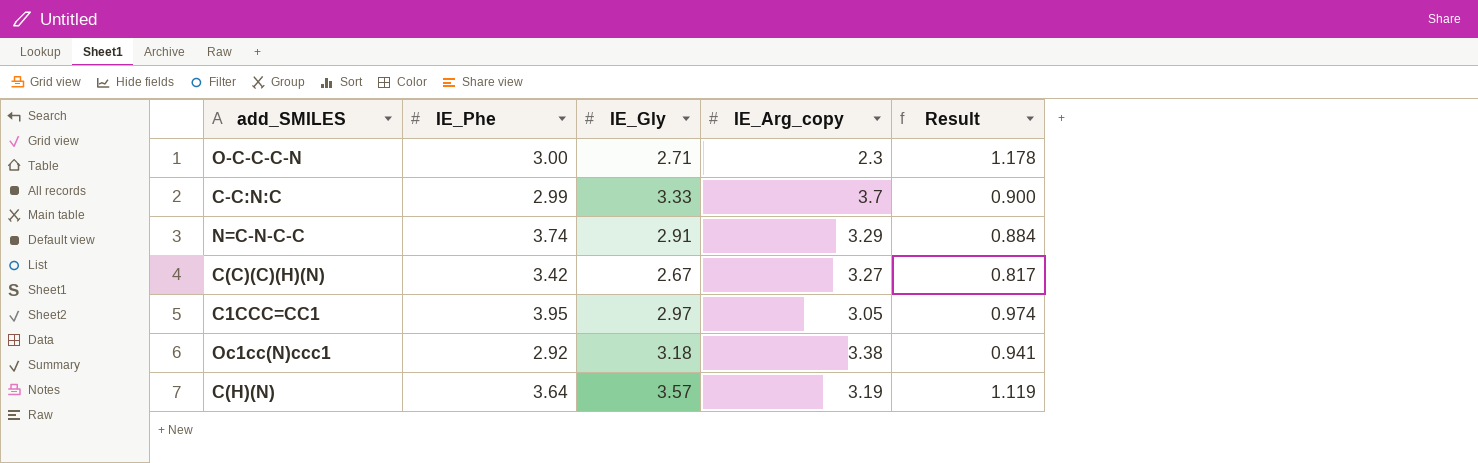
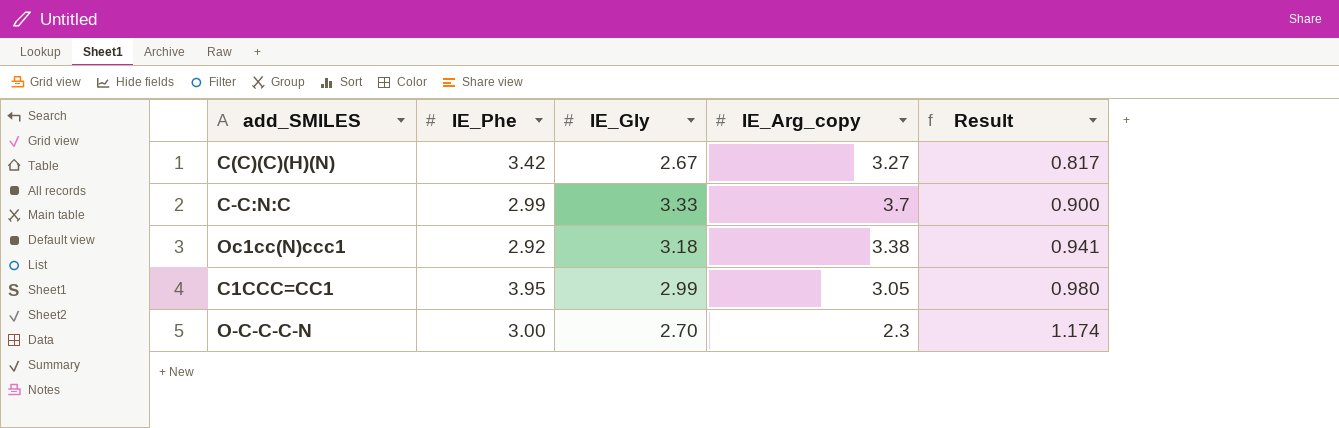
row order: none -> Result ascending
row N=C-N-C-C: 3.74 | 2.91 | 3.29 | 0.884 -> none
row C(H)(N): 3.64 | 3.57 | 3.19 | 1.119 -> none
C1CCC=CC1 | IE_Gly: 2.97 -> 2.99
C1CCC=CC1 | Result: 0.974 -> 0.980
O-C-C-C-N | IE_Gly: 2.71 -> 2.70
O-C-C-C-N | Result: 1.178 -> 1.174

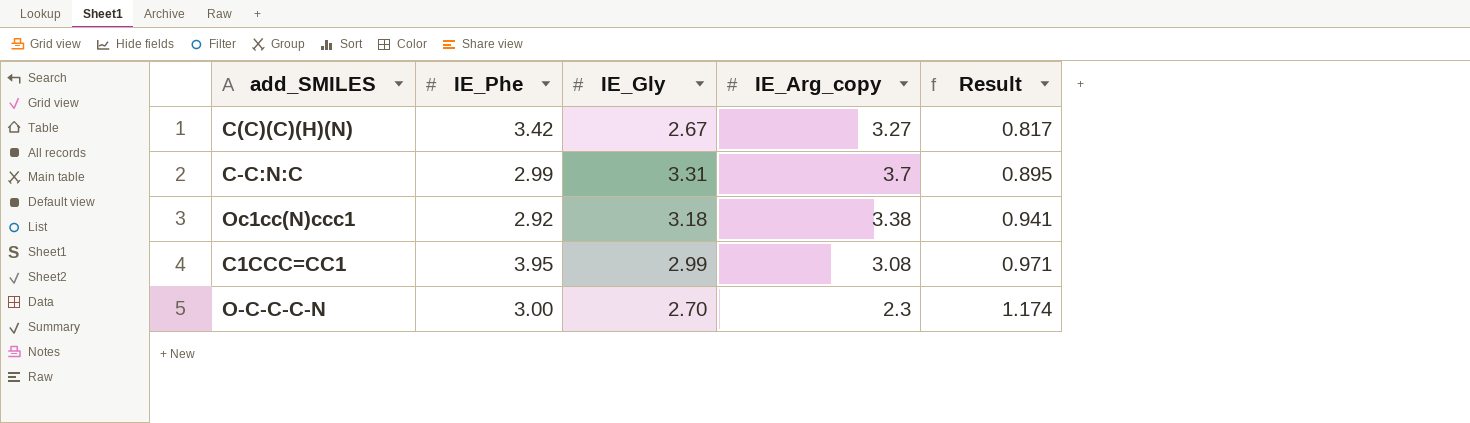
C-C:N:C | IE_Gly: 3.33 -> 3.31
C-C:N:C | Result: 0.900 -> 0.895
C1CCC=CC1 | IE_Arg_copy: 3.05 -> 3.08
C1CCC=CC1 | Result: 0.980 -> 0.971

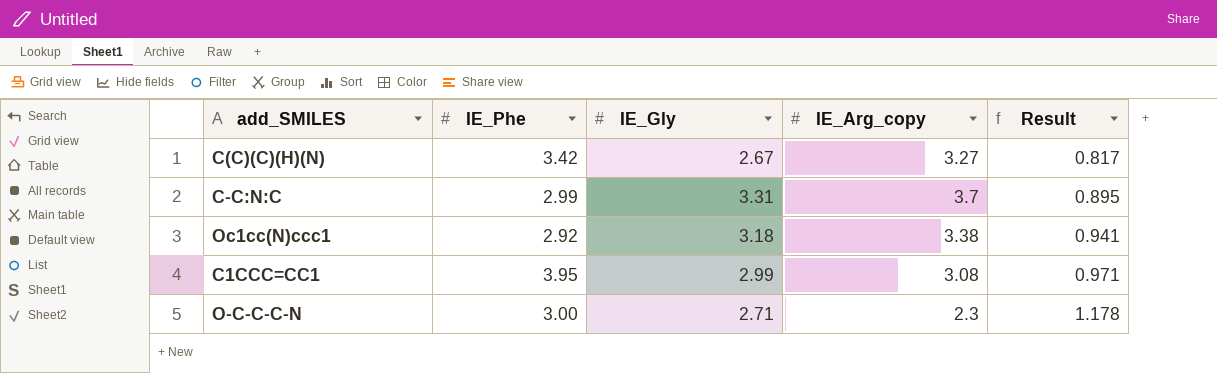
O-C-C-C-N | IE_Gly: 2.70 -> 2.71
O-C-C-C-N | Result: 1.174 -> 1.178

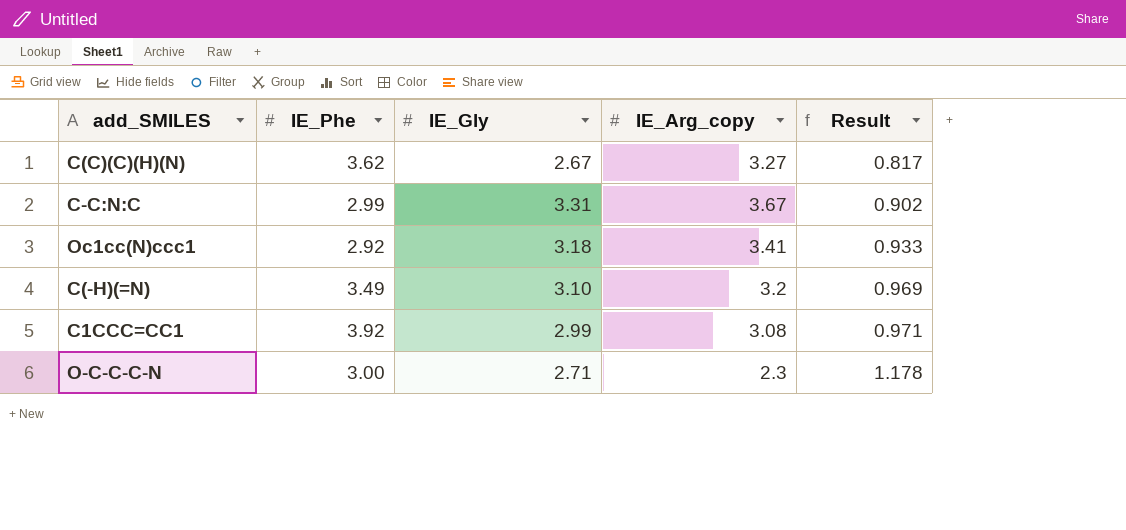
C(C)(C)(H)(N) | IE_Phe: 3.42 -> 3.62
C-C:N:C | IE_Arg_copy: 3.7 -> 3.67
C-C:N:C | Result: 0.895 -> 0.902
Oc1cc(N)ccc1 | IE_Arg_copy: 3.38 -> 3.41
Oc1cc(N)ccc1 | Result: 0.941 -> 0.933
row C(-H)(=N): none -> 3.49 | 3.10 | 3.2 | 0.969
C1CCC=CC1 | IE_Phe: 3.95 -> 3.92

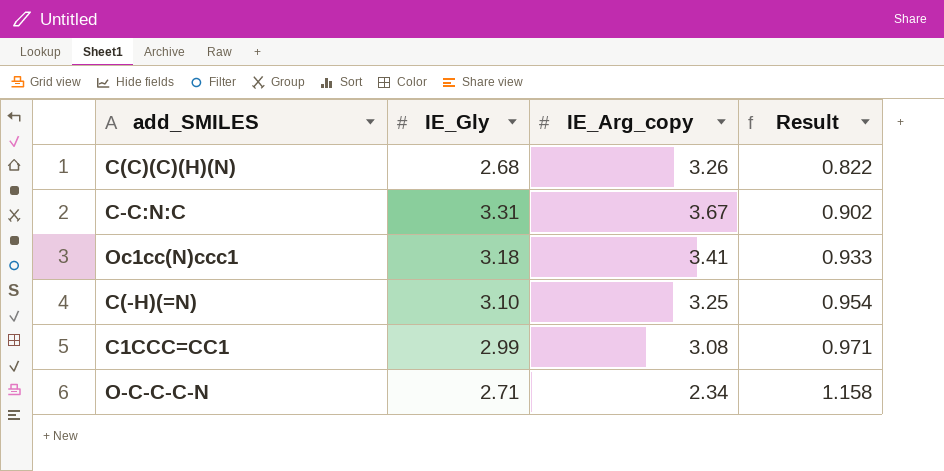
column IE_Phe | position: 2 -> none
C(C)(C)(H)(N) | IE_Gly: 2.67 -> 2.68
C(C)(C)(H)(N) | IE_Arg_copy: 3.27 -> 3.26
C(C)(C)(H)(N) | Result: 0.817 -> 0.822
C(-H)(=N) | IE_Arg_copy: 3.2 -> 3.25
C(-H)(=N) | Result: 0.969 -> 0.954
O-C-C-C-N | IE_Arg_copy: 2.3 -> 2.34
O-C-C-C-N | Result: 1.178 -> 1.158

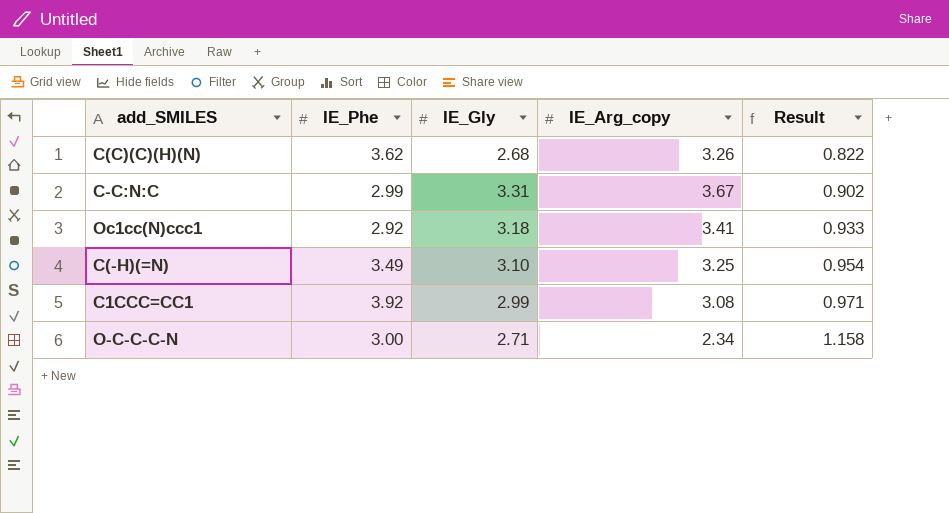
column IE_Phe | position: none -> 2

